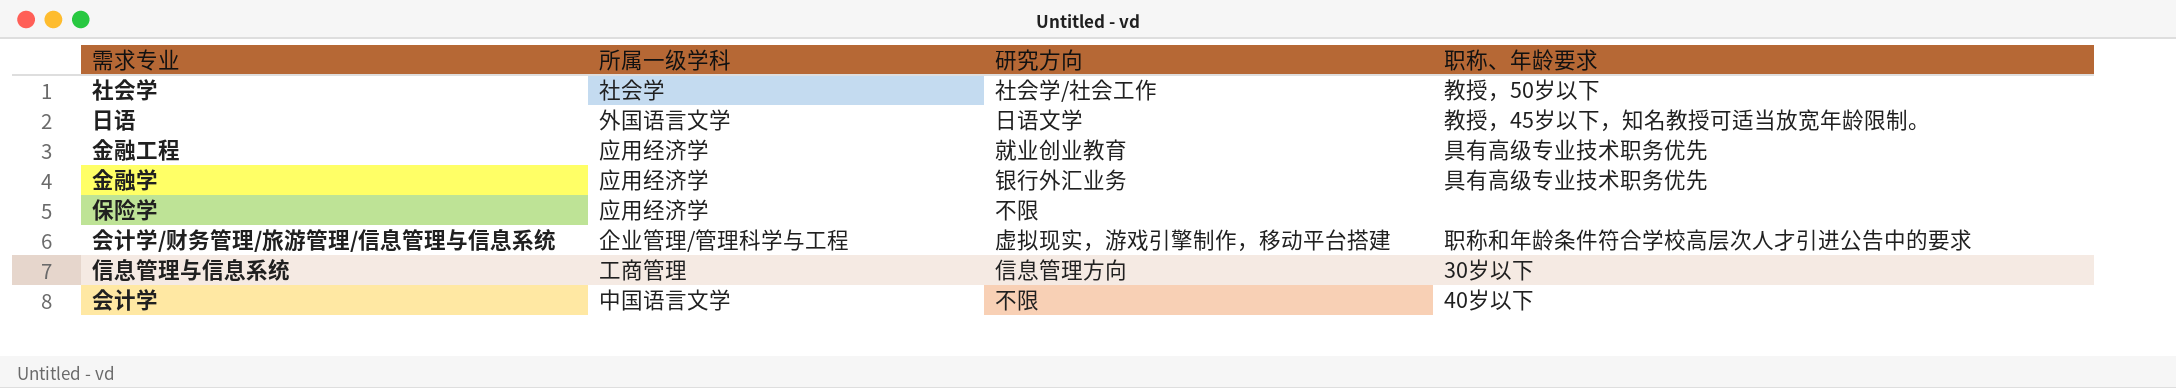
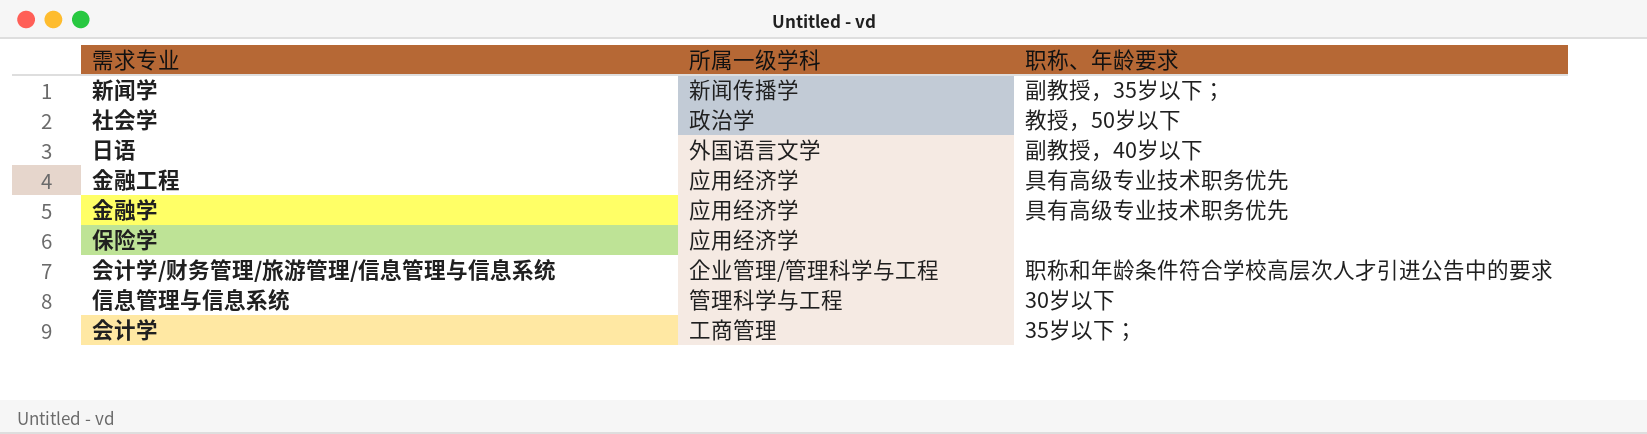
column 研究方向 | position: 3 -> none
row 新闻学: none -> 新闻传播学 | 副教授，35岁以下；
社会学 | 所属一级学科: 社会学 -> 政治学
日语 | 职称、年龄要求: 教授，45岁以下，知名教授可适当放宽年龄限制。 -> 副教授，40岁以下
信息管理与信息系统 | 所属一级学科: 工商管理 -> 管理科学与工程
会计学 | 所属一级学科: 中国语言文学 -> 工商管理
会计学 | 职称、年龄要求: 40岁以下 -> 35岁以下；

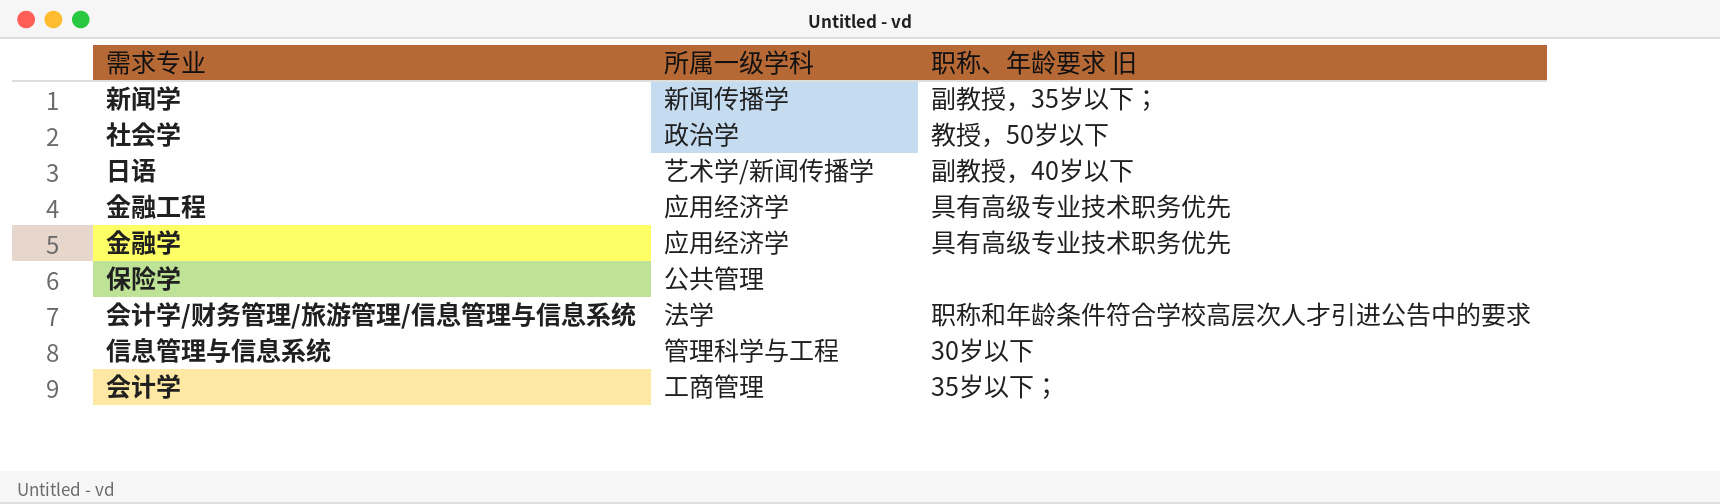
column name: 职称、年龄要求 -> 职称、年龄要求 旧
日语 | 所属一级学科: 外国语言文学 -> 艺术学/新闻传播学
保险学 | 所属一级学科: 应用经济学 -> 公共管理
会计学/财务管理/旅游管理/信息管理与信息系统 | 所属一级学科: 企业管理/管理科学与工程 -> 法学

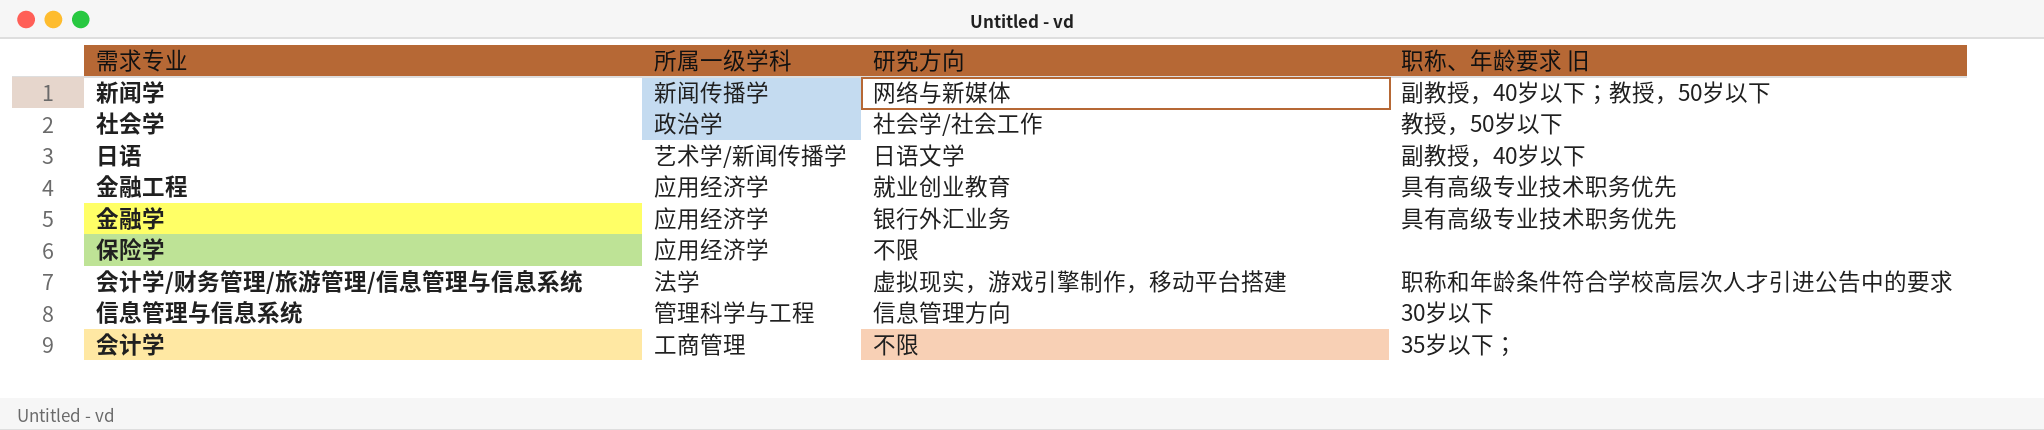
column 研究方向 | position: none -> 3
新闻学 | 职称、年龄要求 旧: 副教授，35岁以下； -> 副教授，40岁以下；教授，50岁以下
保险学 | 所属一级学科: 公共管理 -> 应用经济学

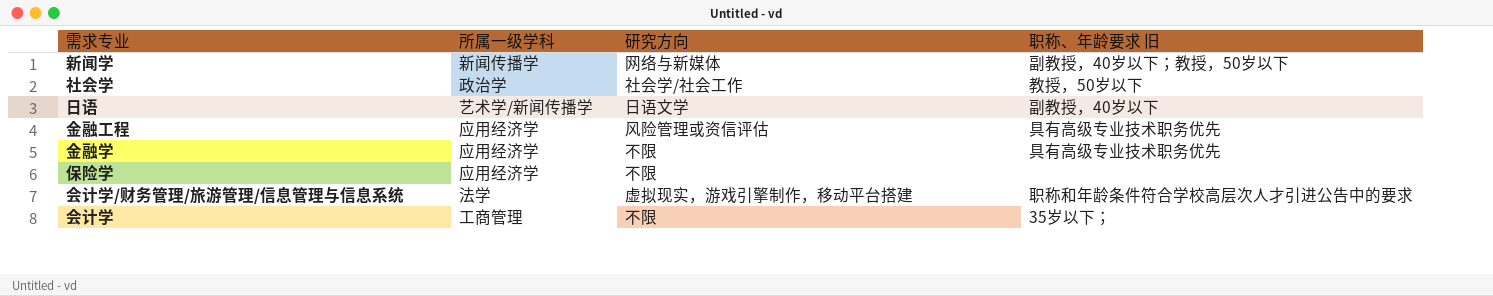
row 信息管理与信息系统: 管理科学与工程 | 信息管理方向 | 30岁以下 -> none
金融工程 | 研究方向: 就业创业教育 -> 风险管理或资信评估
金融学 | 研究方向: 银行外汇业务 -> 不限

